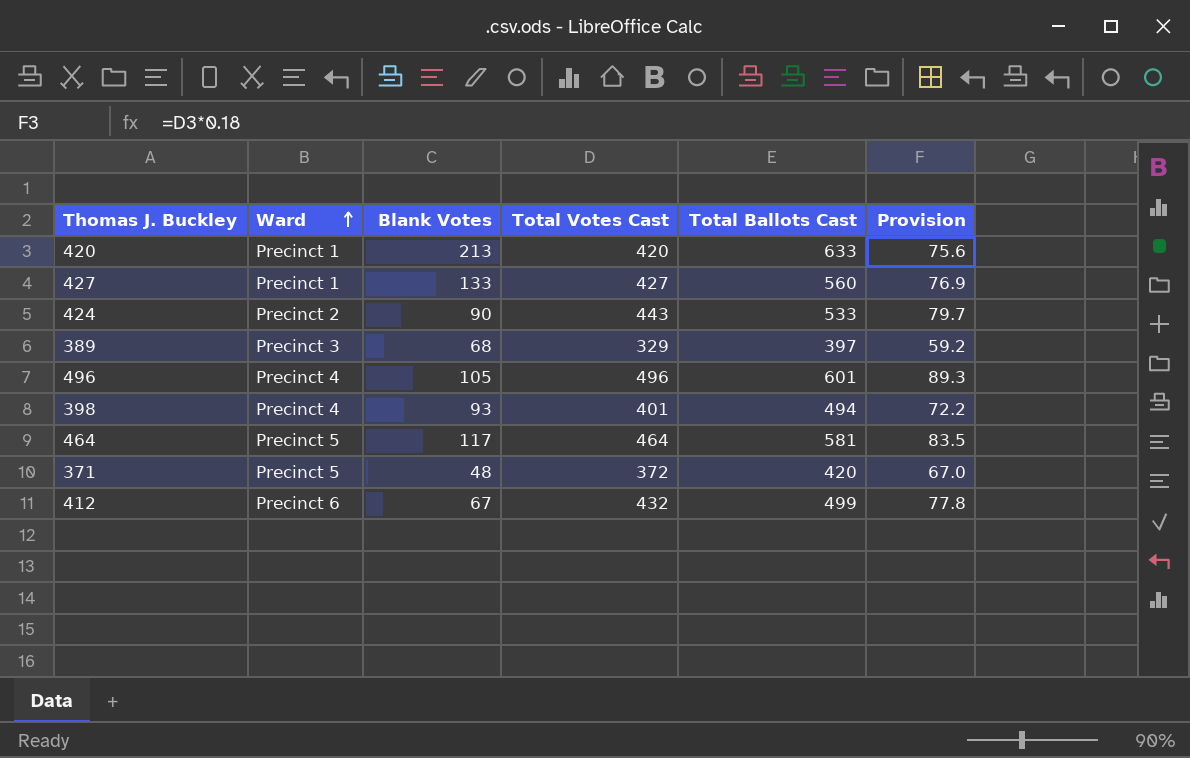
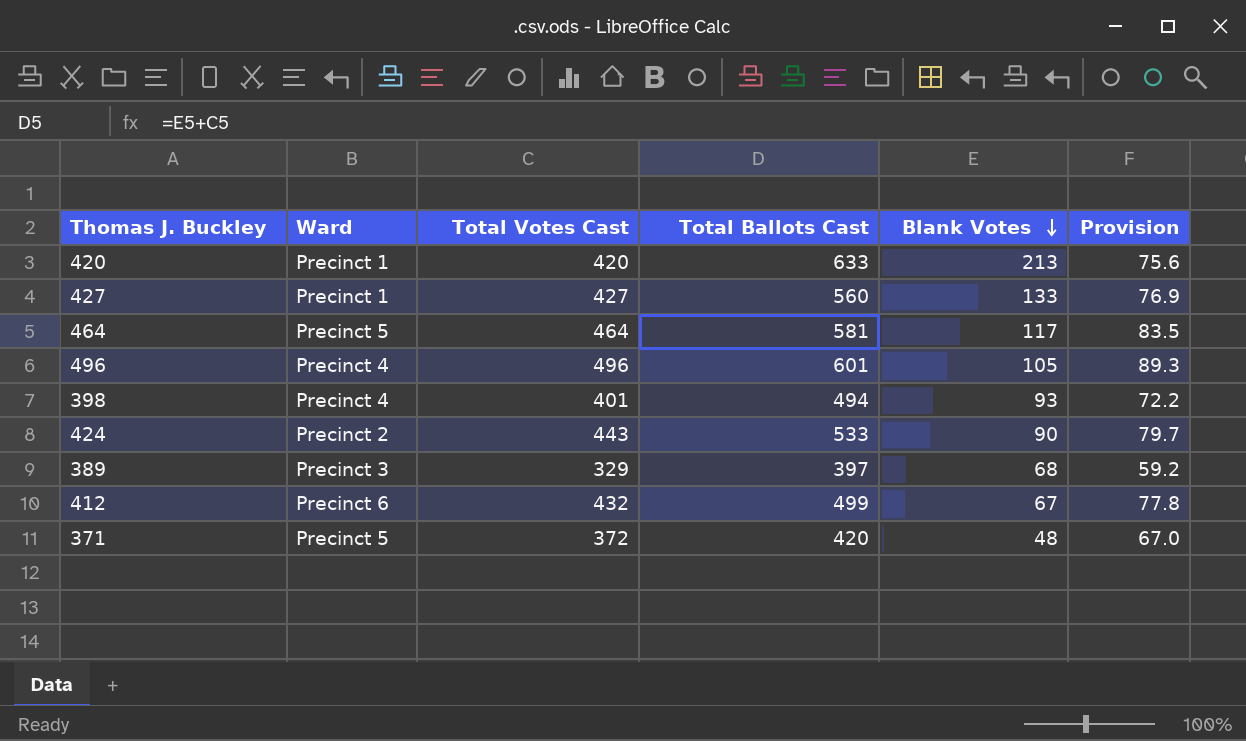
row order: Ward ascending -> Blank Votes descending
column Blank Votes | position: 3 -> 5

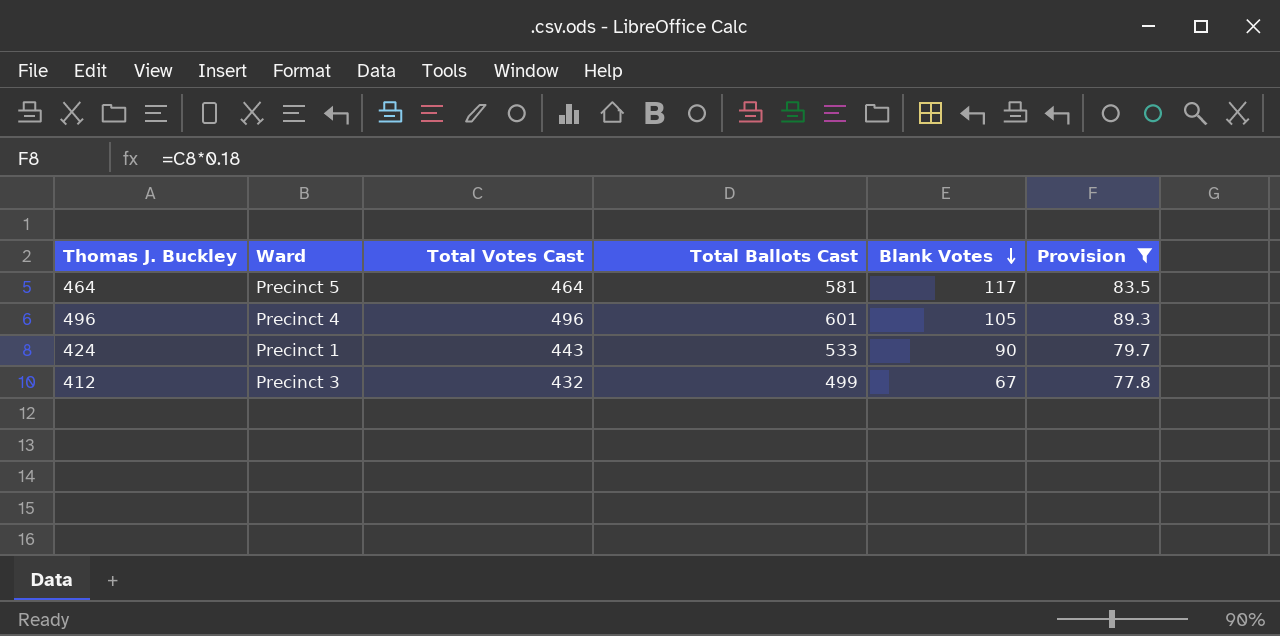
filter: none -> Provision >= 77.8
424 | Ward: Precinct 2 -> Precinct 1
412 | Ward: Precinct 6 -> Precinct 3

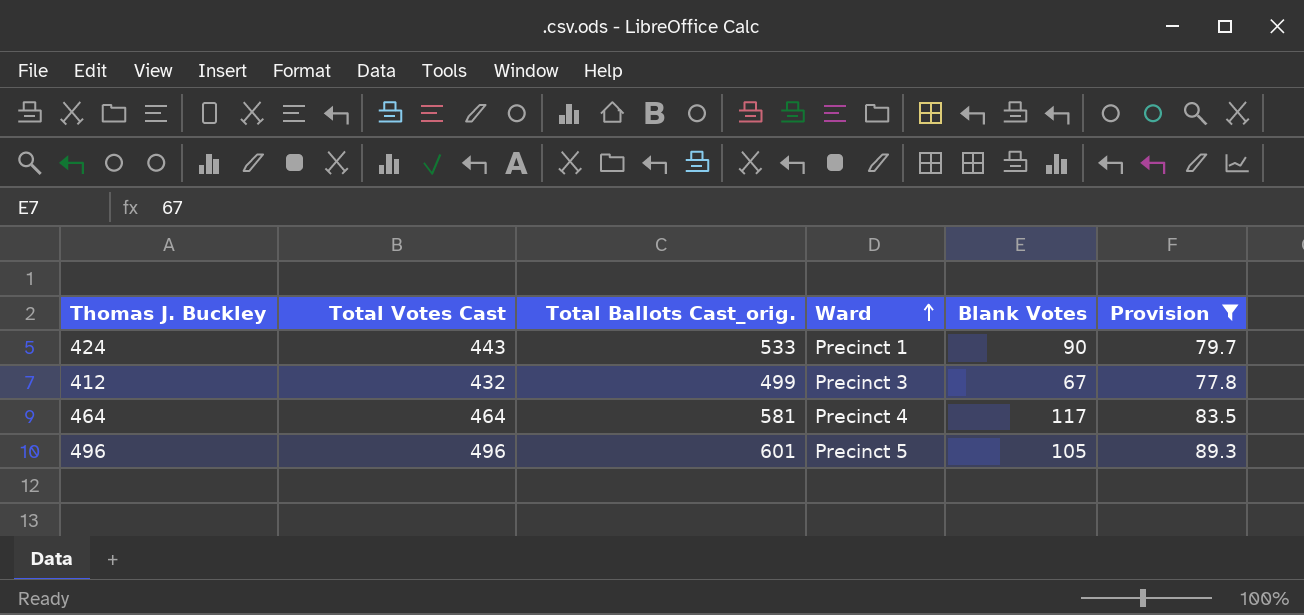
row order: Blank Votes descending -> Ward ascending
column name: Total Ballots Cast -> Total Ballots Cast_orig.
column Ward | position: 2 -> 4
464 | Ward: Precinct 5 -> Precinct 4
496 | Ward: Precinct 4 -> Precinct 5

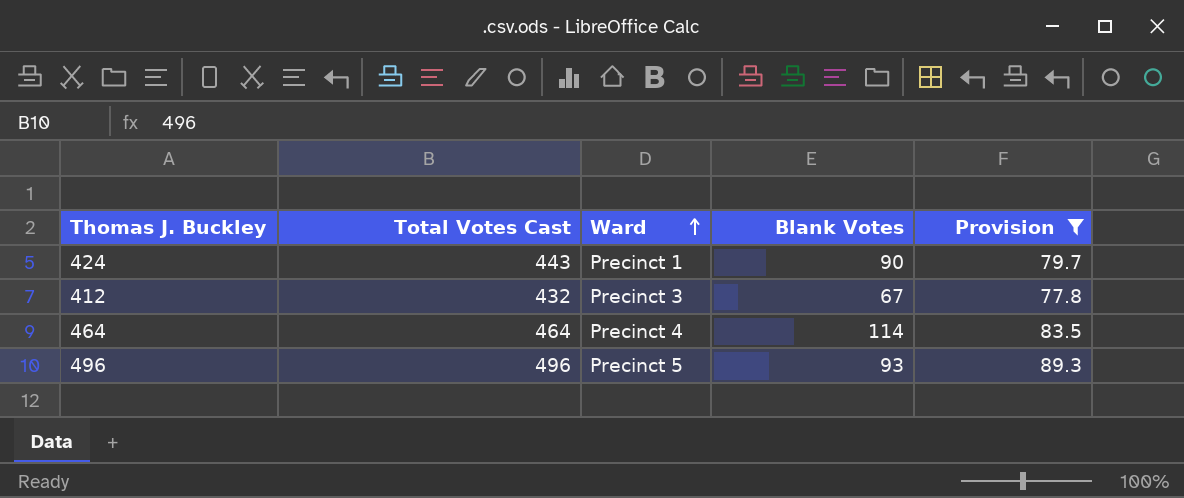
column Total Ballots Cast_orig. | formula: [Total Votes Cast] + [Blank Votes] -> none
464 | Blank Votes: 117 -> 114
496 | Blank Votes: 105 -> 93

